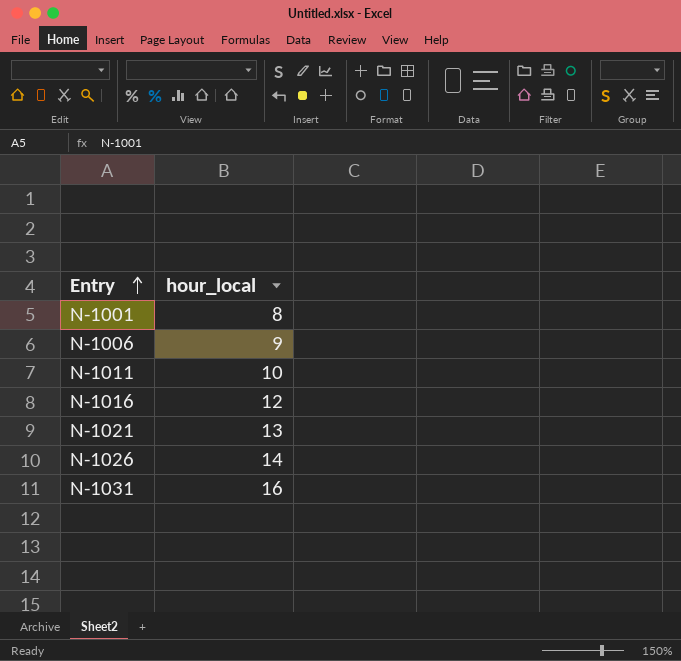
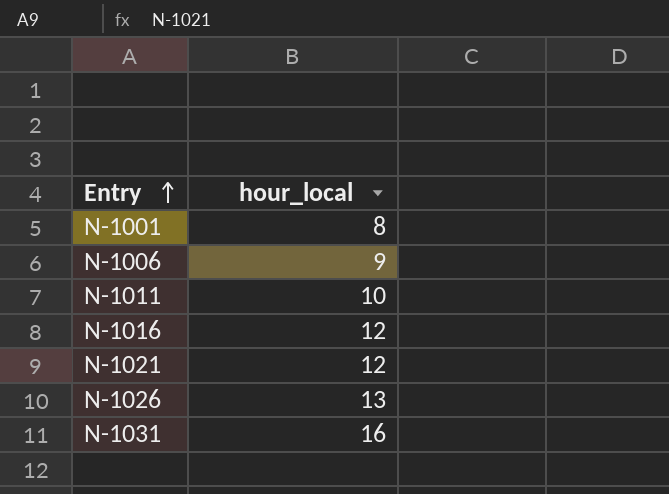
N-1021 | hour_local: 13 -> 12
N-1026 | hour_local: 14 -> 13

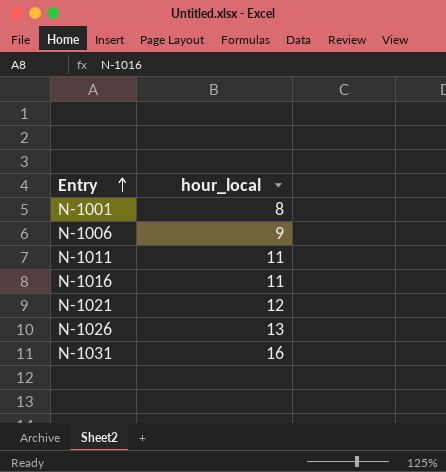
N-1011 | hour_local: 10 -> 11
N-1016 | hour_local: 12 -> 11

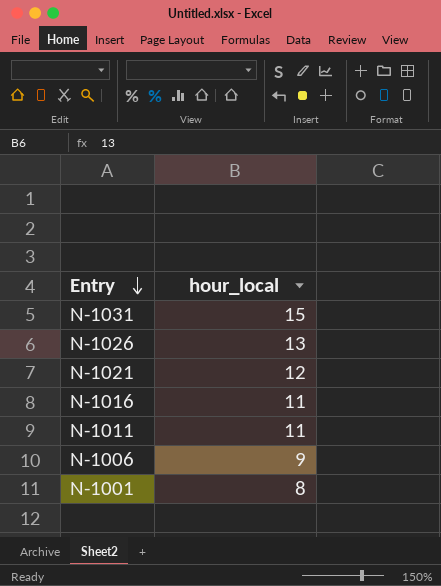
row order: Entry ascending -> Entry descending
N-1031 | hour_local: 16 -> 15

